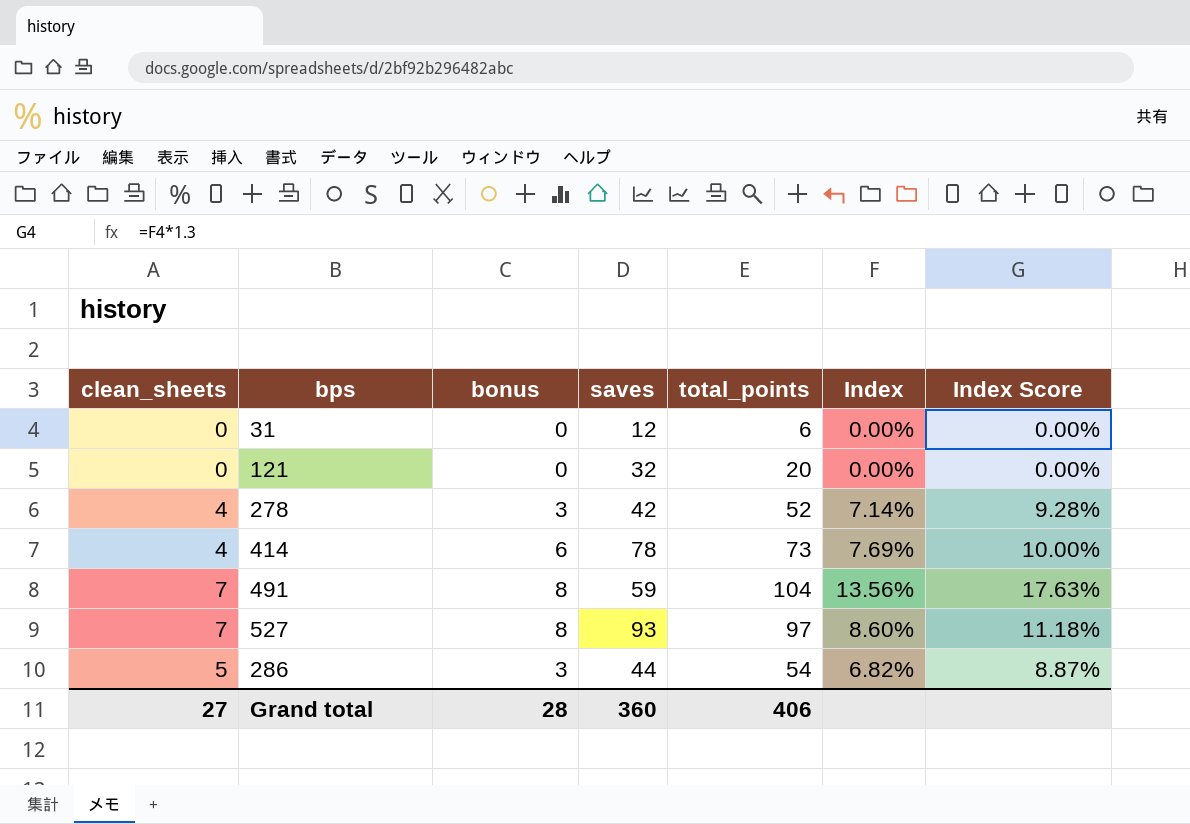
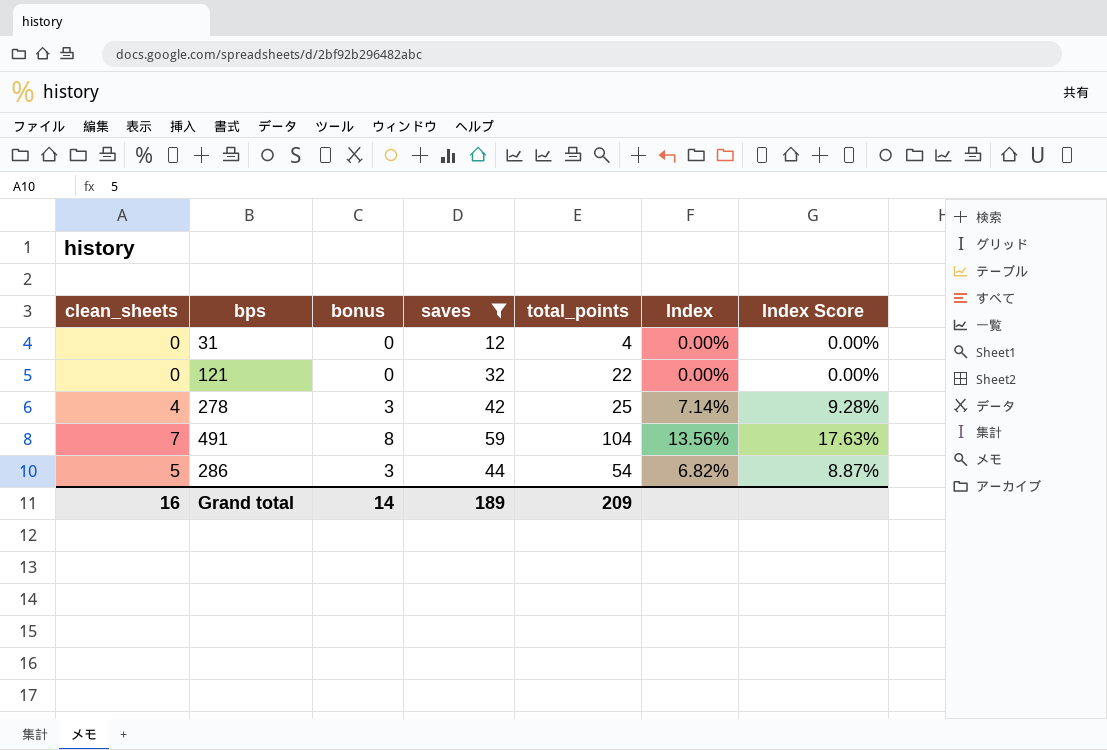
filter: none -> saves <= 59
31 | total_points: 6 -> 4
121 | total_points: 20 -> 22
278 | total_points: 52 -> 25
Grand total | clean_sheets: 27 -> 16
Grand total | bonus: 28 -> 14
Grand total | saves: 360 -> 189
Grand total | total_points: 406 -> 209

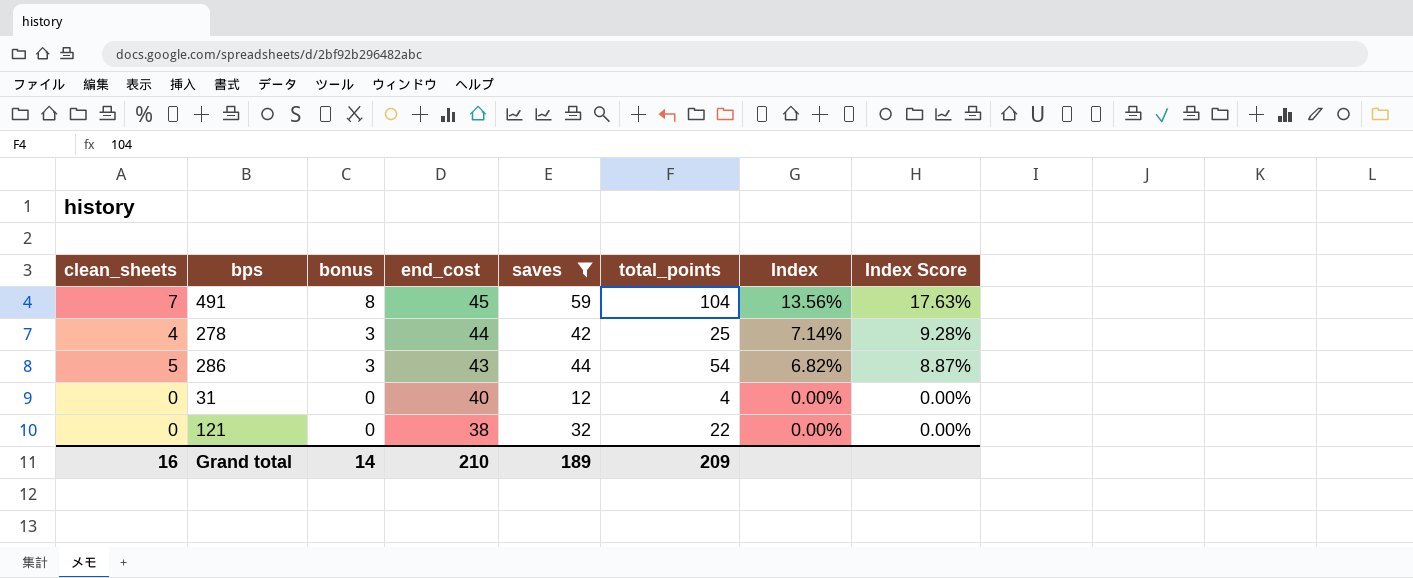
row order: none -> bonus descending
column end_cost | position: none -> 4

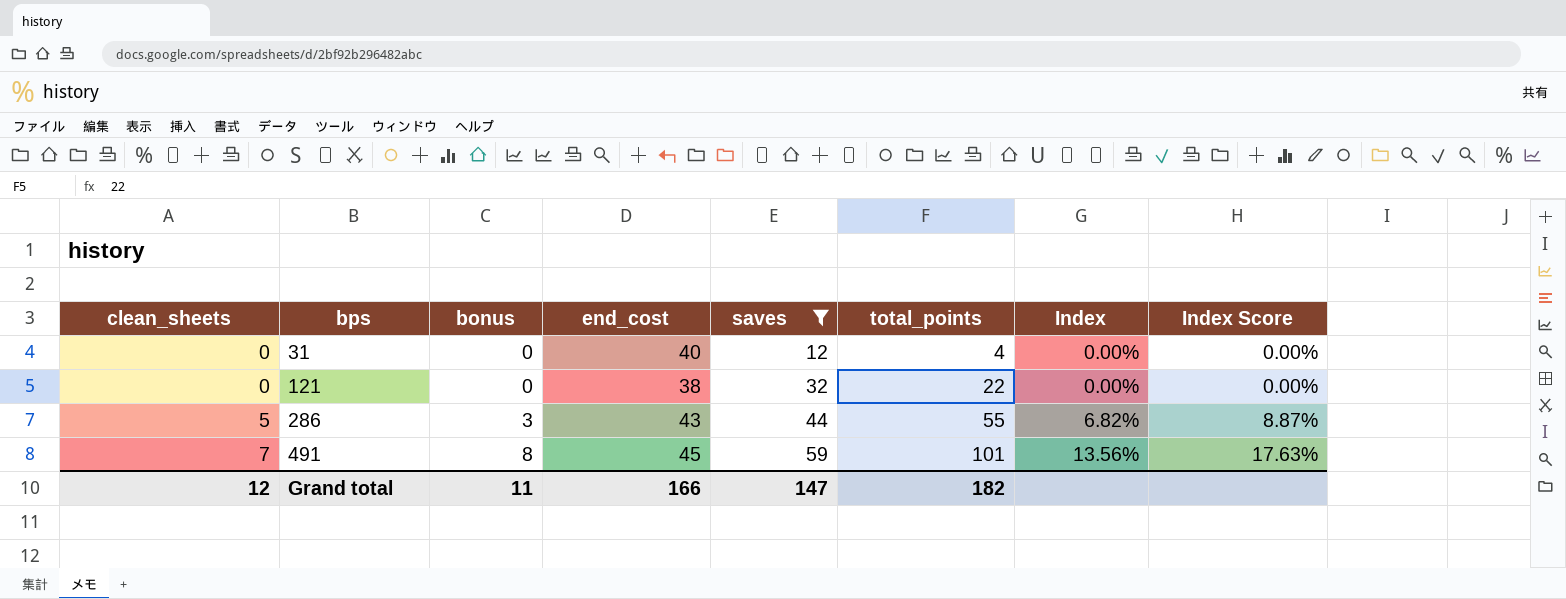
row order: bonus descending -> clean_sheets ascending
row 278: 4 | 3 | 44 | 42 | 25 | 7.14% | 9.28% -> none
286 | total_points: 54 -> 55
491 | total_points: 104 -> 101
Grand total | clean_sheets: 16 -> 12
Grand total | bonus: 14 -> 11
Grand total | end_cost: 210 -> 166
Grand total | saves: 189 -> 147
Grand total | total_points: 209 -> 182

